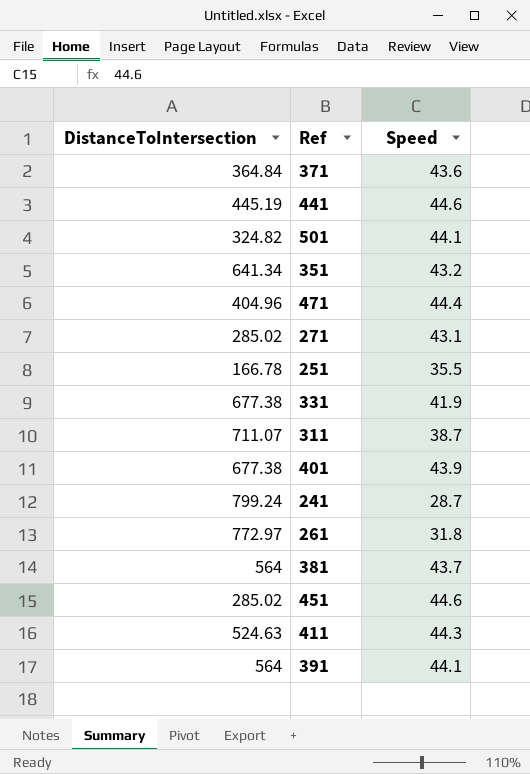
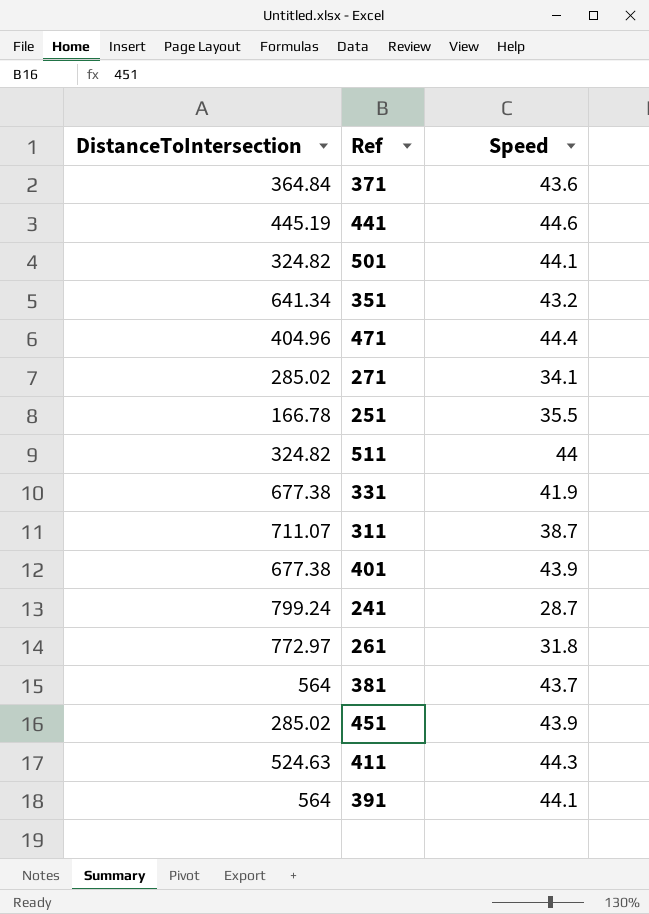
271 | Speed: 43.1 -> 34.1
row 511: none -> 324.82 | 44
451 | Speed: 44.6 -> 43.9

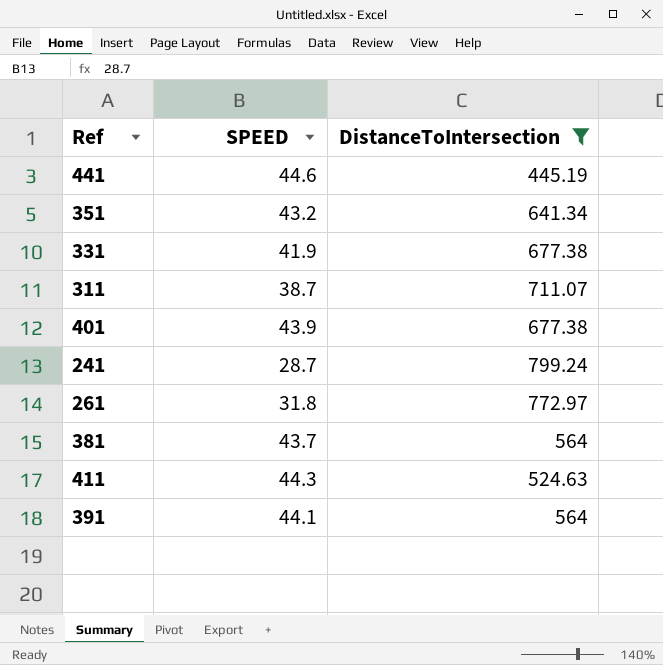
filter: none -> DistanceToIntersection >= 445.19
column name: Speed -> SPEED
column DistanceToIntersection | position: 1 -> 3

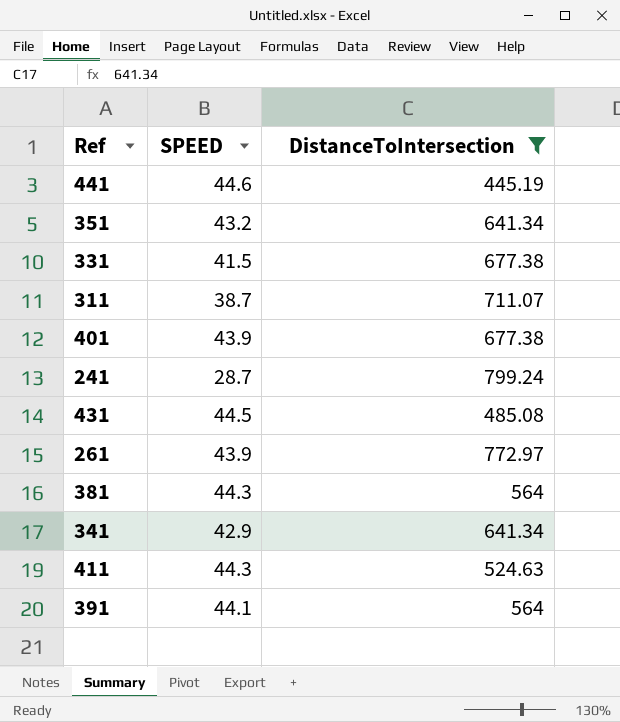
331 | SPEED: 41.9 -> 41.5
row 431: none -> 44.5 | 485.08
261 | SPEED: 31.8 -> 43.9
381 | SPEED: 43.7 -> 44.3
row 341: none -> 42.9 | 641.34

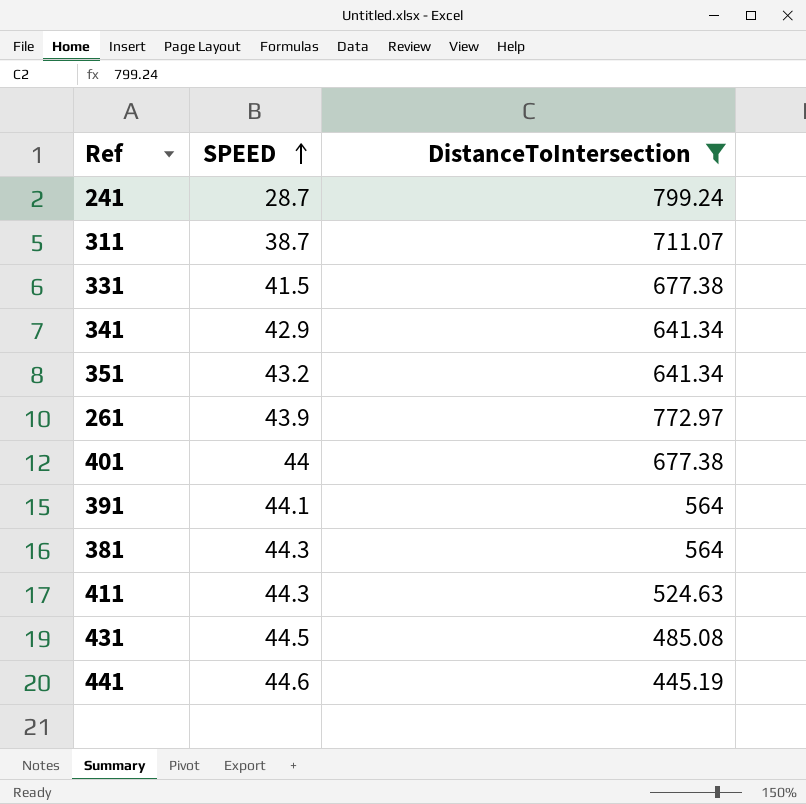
row order: none -> SPEED ascending
401 | SPEED: 43.9 -> 44

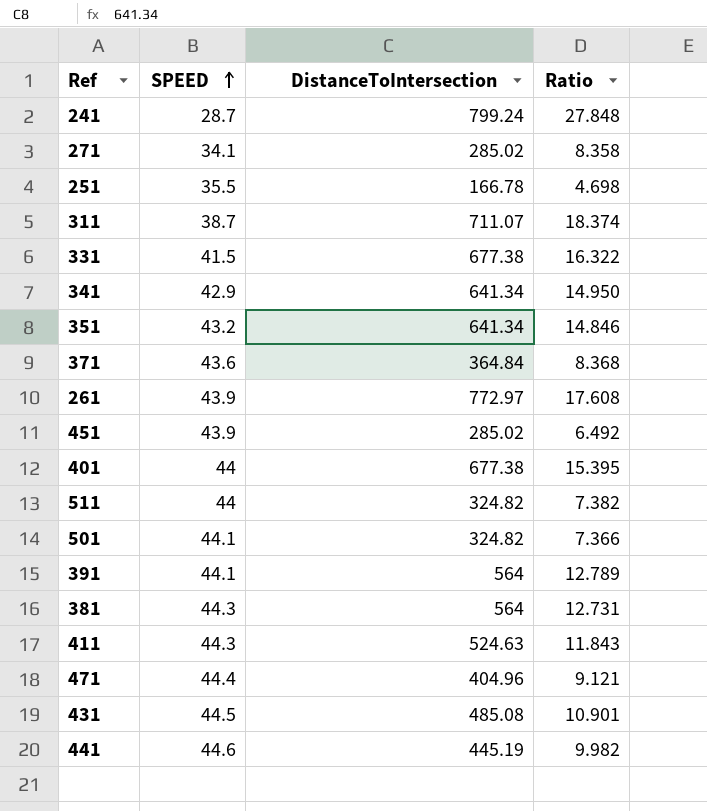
filter: DistanceToIntersection >= 445.19 -> none
column Ratio | formula: none -> [DistanceToIntersection] / [SPEED]

